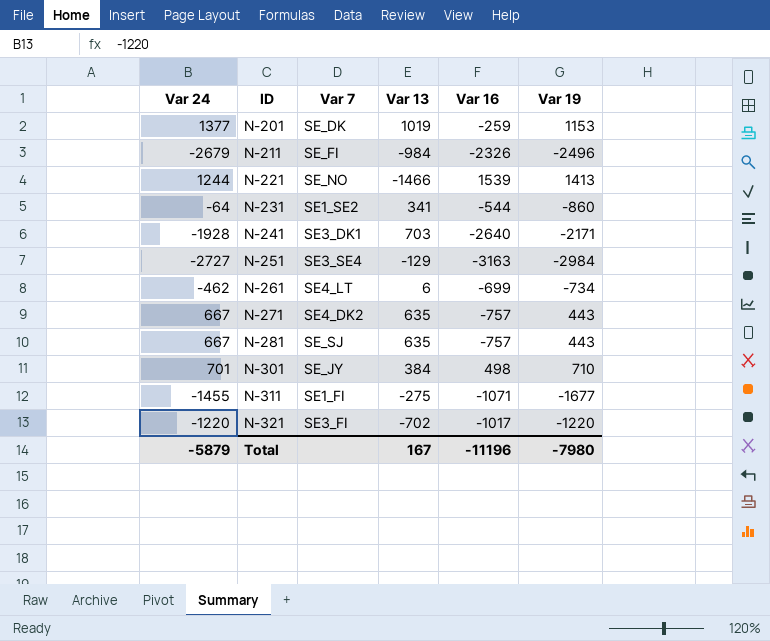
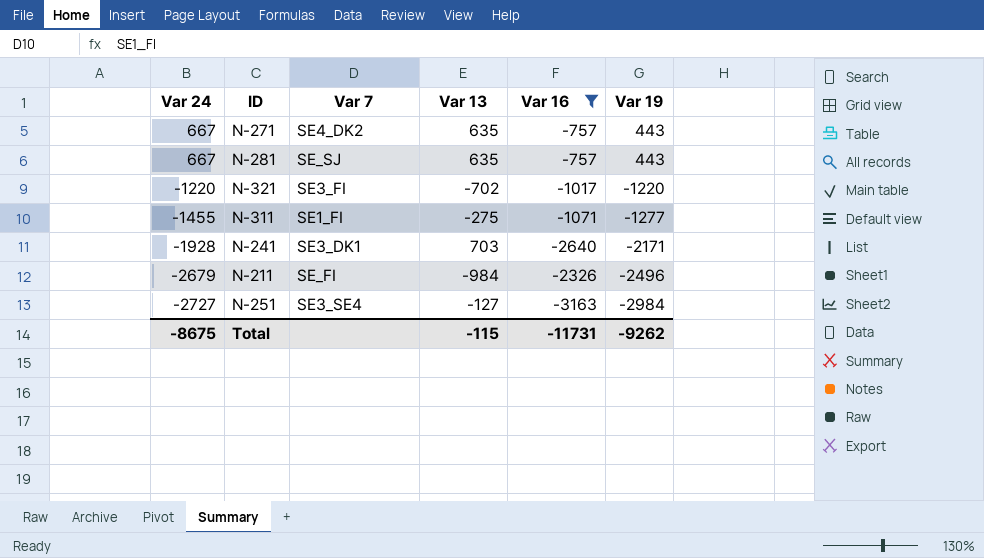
filter: none -> Var 16 <= -757
row order: ID ascending -> Var 24 descending
N-311 | Var 19: -1677 -> -1277
N-251 | Var 13: -129 -> -127
Total | Var 24: -5879 -> -8675
Total | Var 13: 167 -> -115
Total | Var 16: -11196 -> -11731
Total | Var 19: -7980 -> -9262

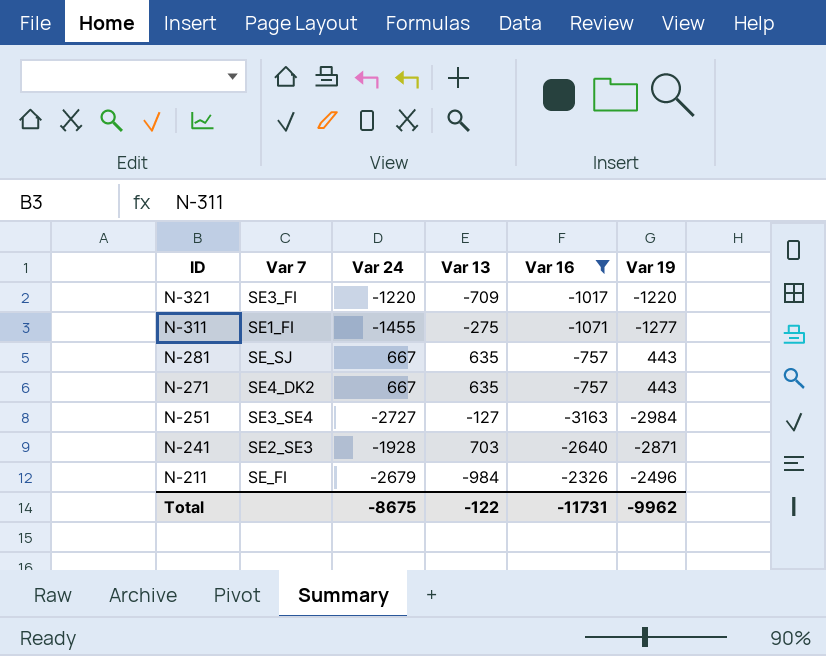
row order: Var 24 descending -> ID descending
column Var 24 | position: 1 -> 3
N-321 | Var 13: -702 -> -709
N-241 | Var 7: SE3_DK1 -> SE2_SE3
N-241 | Var 19: -2171 -> -2871
Total | Var 13: -115 -> -122
Total | Var 19: -9262 -> -9962

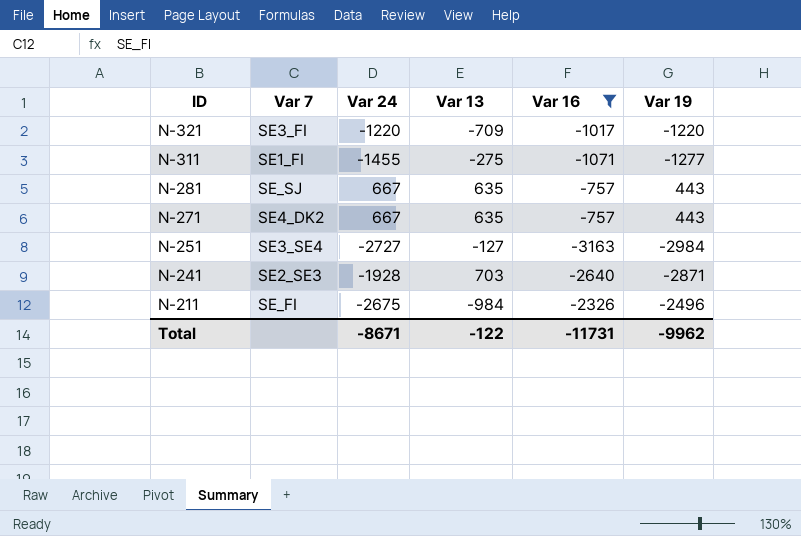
N-211 | Var 24: -2679 -> -2675
Total | Var 24: -8675 -> -8671

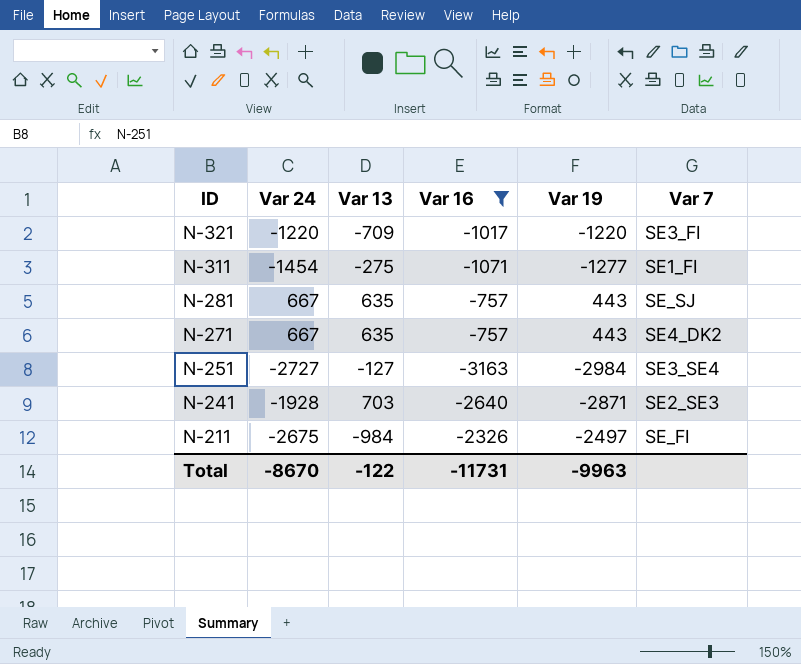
column Var 7 | position: 2 -> 6
N-311 | Var 24: -1455 -> -1454
N-211 | Var 19: -2496 -> -2497
Total | Var 24: -8671 -> -8670
Total | Var 19: -9962 -> -9963

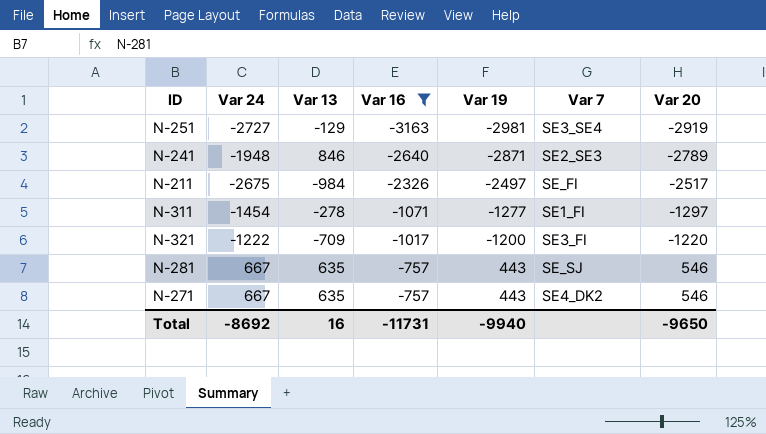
row order: ID descending -> Var 16 ascending
column Var 20 | position: none -> 7
N-251 | Var 13: -127 -> -129
N-251 | Var 19: -2984 -> -2981
N-241 | Var 24: -1928 -> -1948
N-241 | Var 13: 703 -> 846
N-311 | Var 13: -275 -> -278
N-321 | Var 24: -1220 -> -1222
N-321 | Var 19: -1220 -> -1200
Total | Var 24: -8670 -> -8692
Total | Var 13: -122 -> 16
Total | Var 19: -9963 -> -9940

